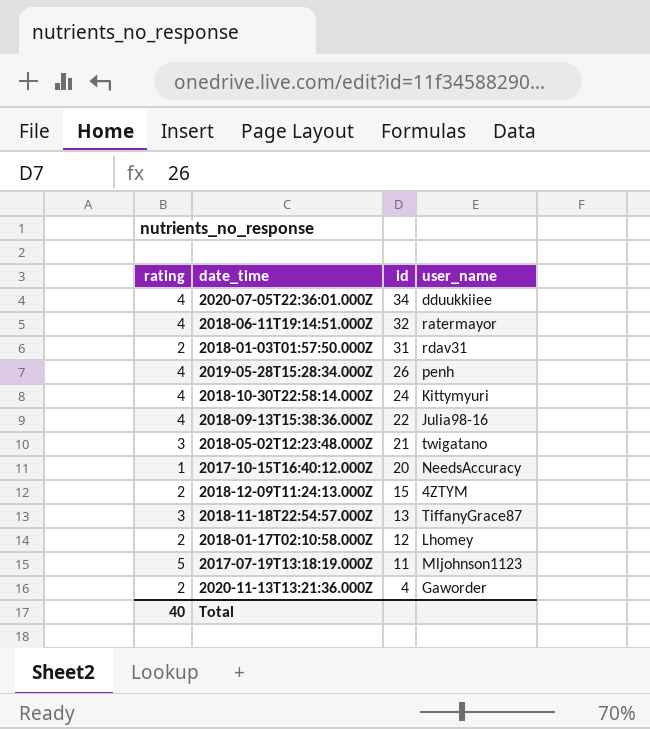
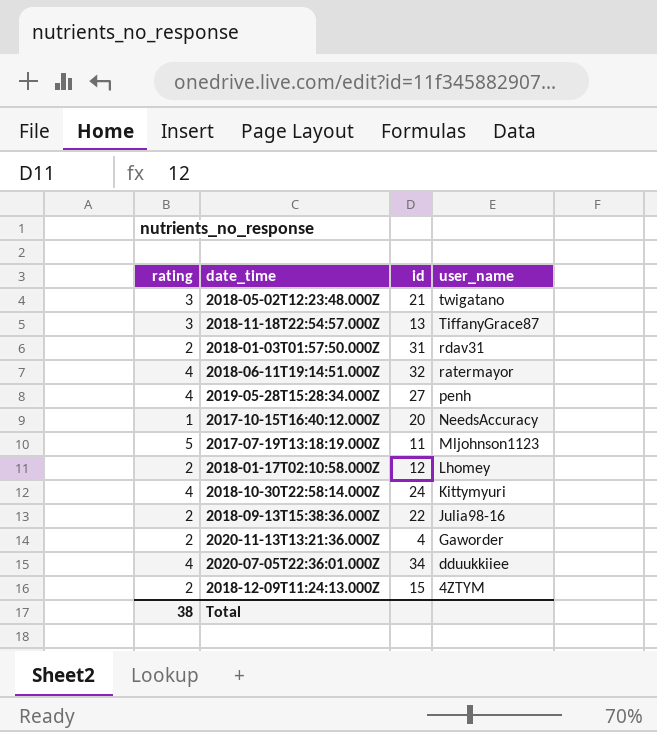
row order: id descending -> user_name descending
2019-05-28T15:28:34.000Z | id: 26 -> 27
2018-09-13T15:38:36.000Z | rating: 4 -> 2
Total | rating: 40 -> 38

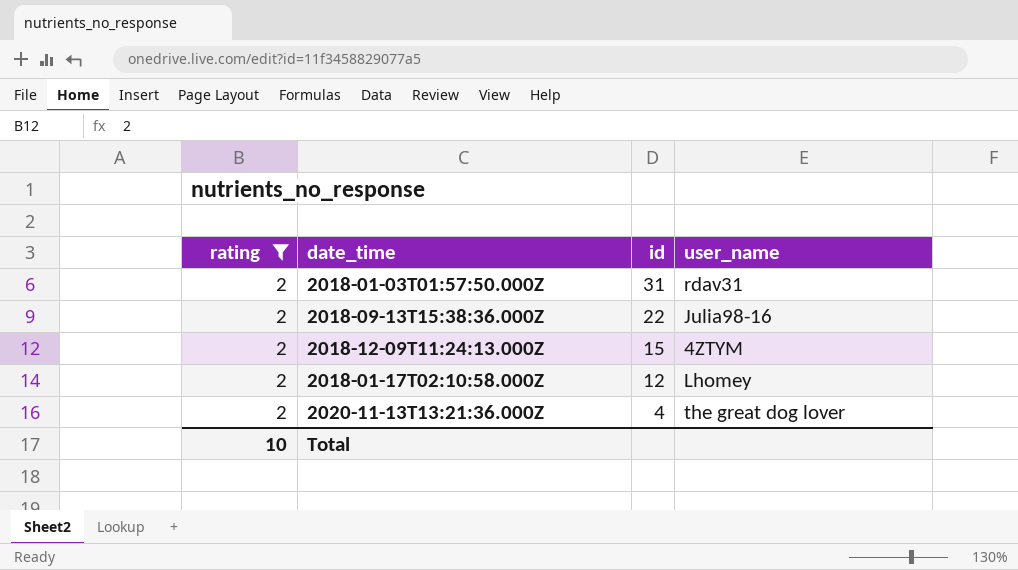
filter: none -> rating = 2
row order: user_name descending -> id descending
2020-11-13T13:21:36.000Z | user_name: Gaworder -> the great dog lover
Total | rating: 38 -> 10

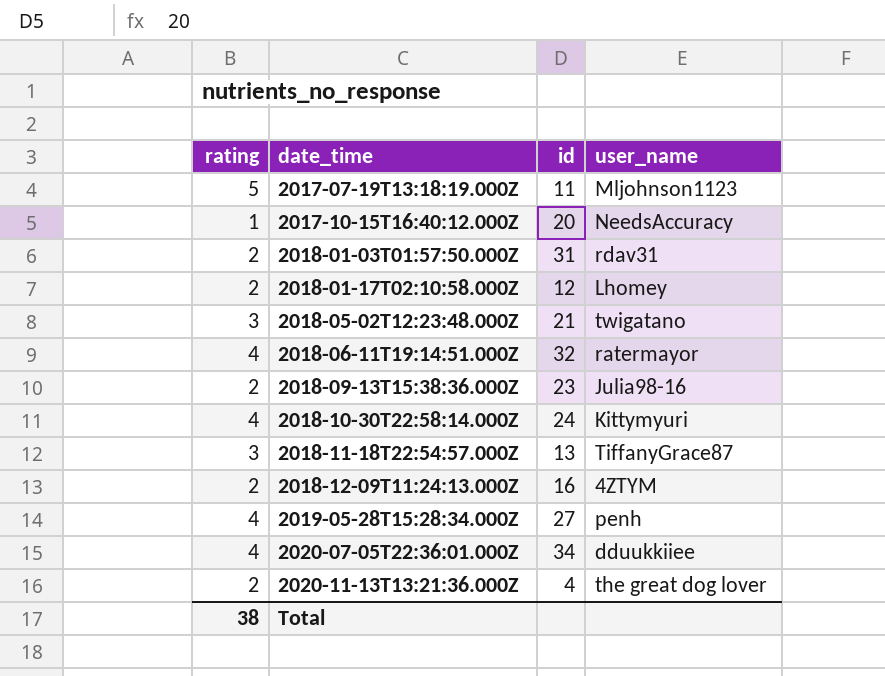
filter: rating = 2 -> none
row order: id descending -> date_time ascending
2018-09-13T15:38:36.000Z | id: 22 -> 23
2018-12-09T11:24:13.000Z | id: 15 -> 16
Total | rating: 10 -> 38

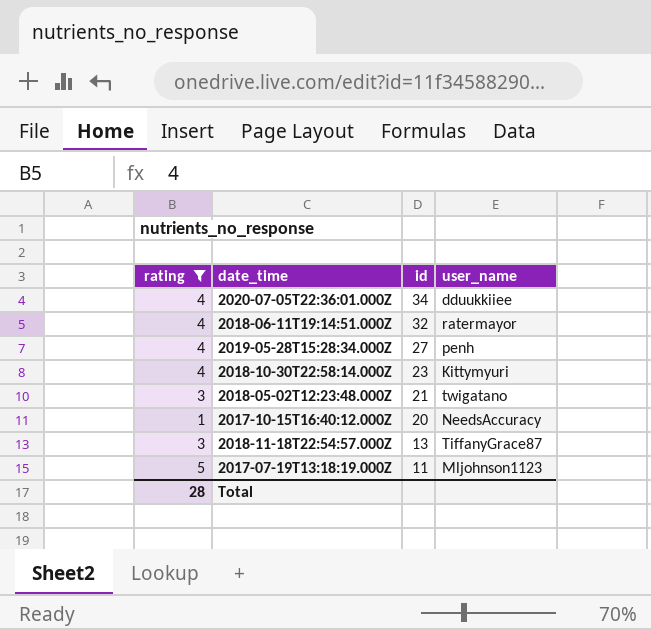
filter: none -> rating != 2
row order: date_time ascending -> id descending
2018-10-30T22:58:14.000Z | id: 24 -> 23
Total | rating: 38 -> 28

